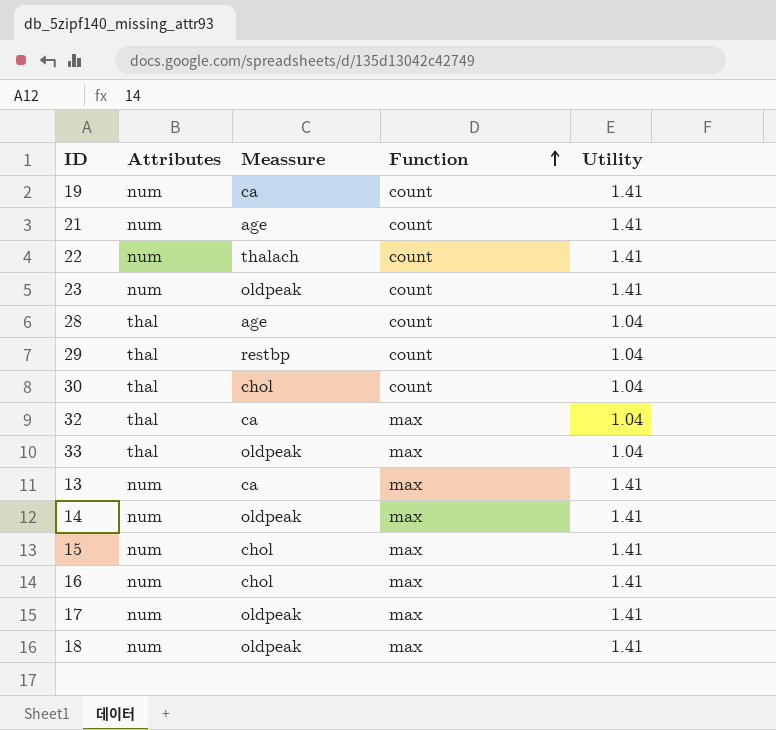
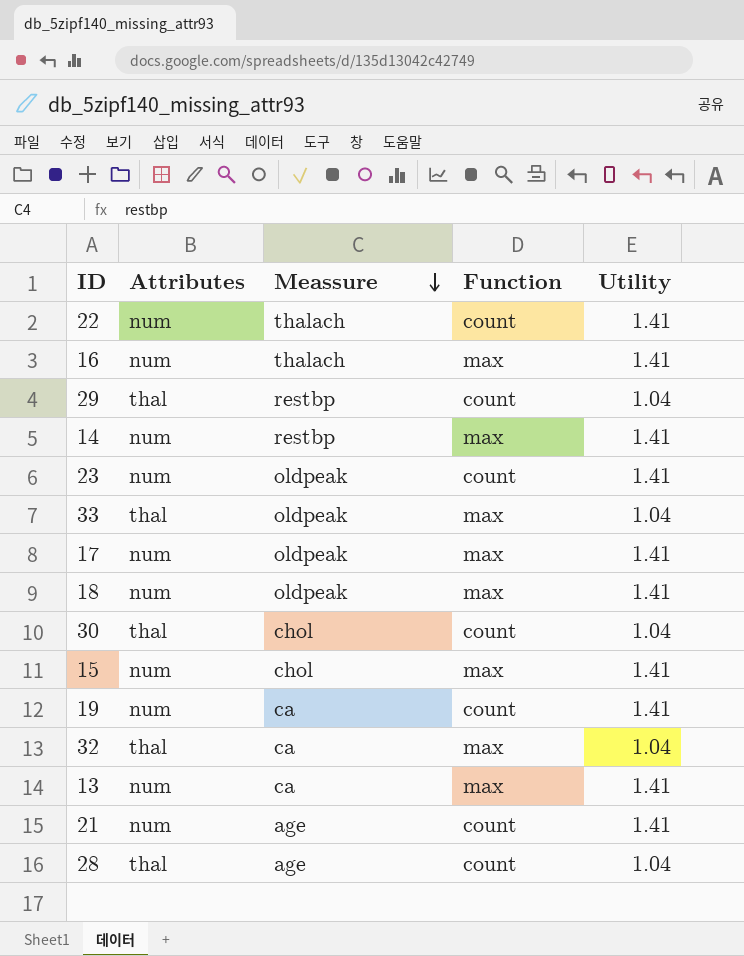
row order: Function ascending -> Meassure descending
16 | Meassure: chol -> thalach
14 | Meassure: oldpeak -> restbp

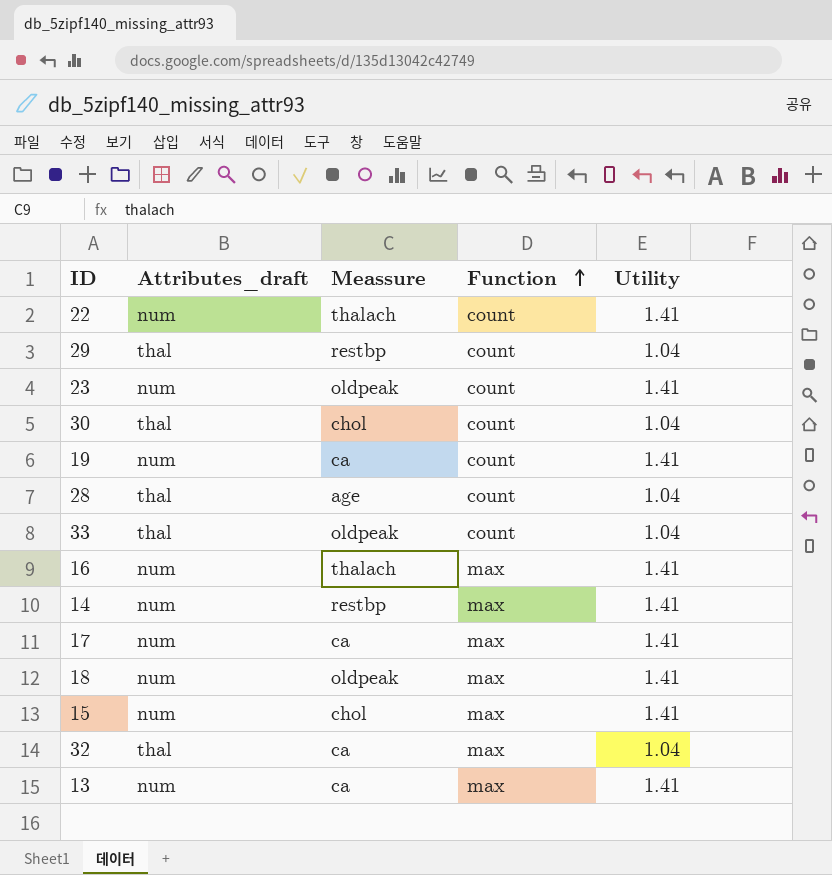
row order: Meassure descending -> Function ascending
column name: Attributes -> Attributes_draft
row 21: num | age | count | 1.41 -> none
33 | Function: max -> count
17 | Meassure: oldpeak -> ca

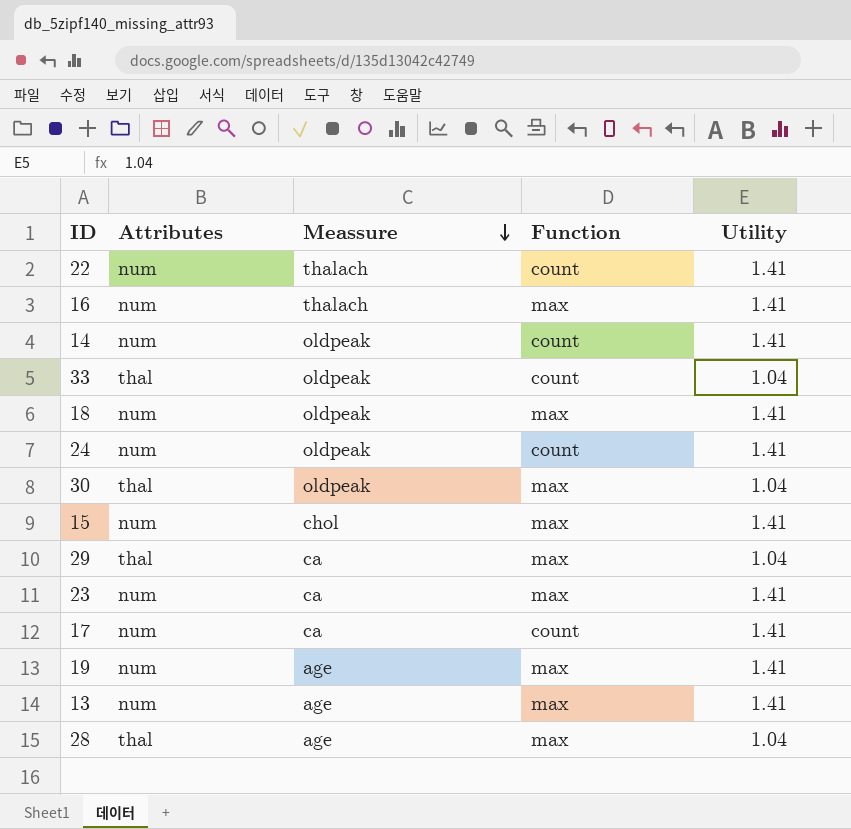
row order: Function ascending -> Meassure descending
column name: Attributes_draft -> Attributes
row 32: thal | ca | max | 1.04 -> none
14 | Meassure: restbp -> oldpeak
14 | Function: max -> count
row 24: none -> num | oldpeak | count | 1.41
30 | Meassure: chol -> oldpeak
30 | Function: count -> max
29 | Meassure: restbp -> ca
29 | Function: count -> max
23 | Meassure: oldpeak -> ca
23 | Function: count -> max
17 | Function: max -> count
19 | Meassure: ca -> age
19 | Function: count -> max
13 | Meassure: ca -> age
28 | Function: count -> max

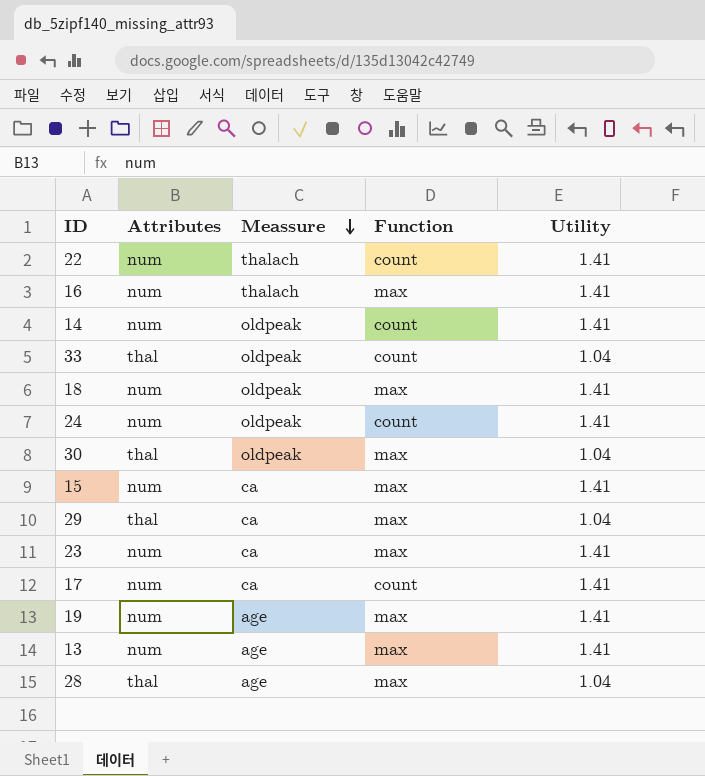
15 | Meassure: chol -> ca

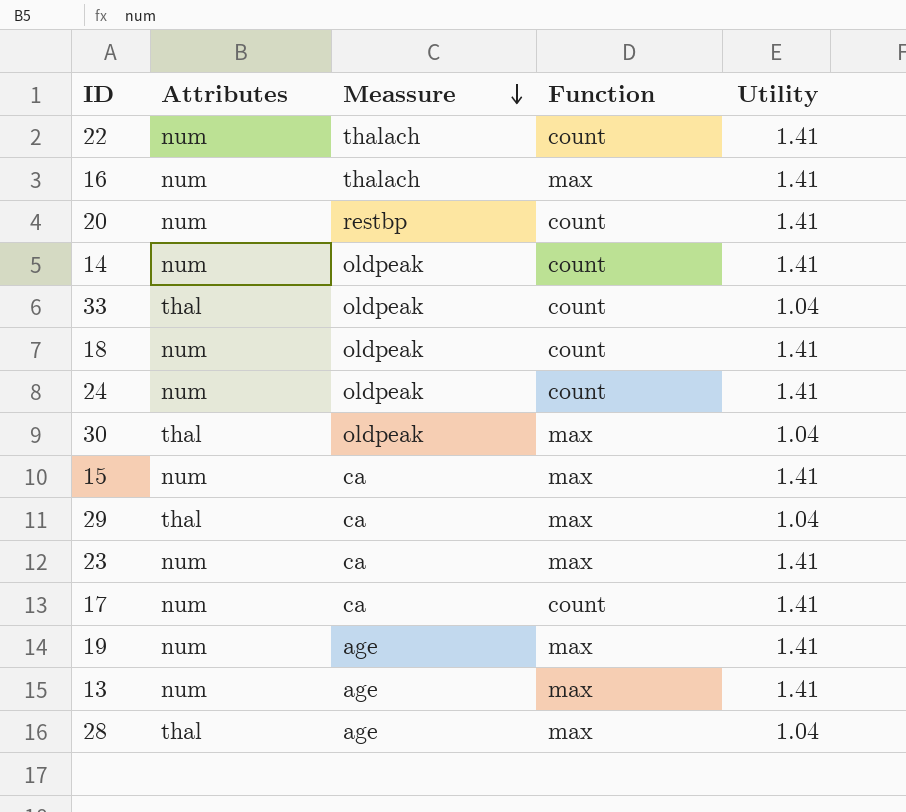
row 20: none -> num | restbp | count | 1.41
18 | Function: max -> count

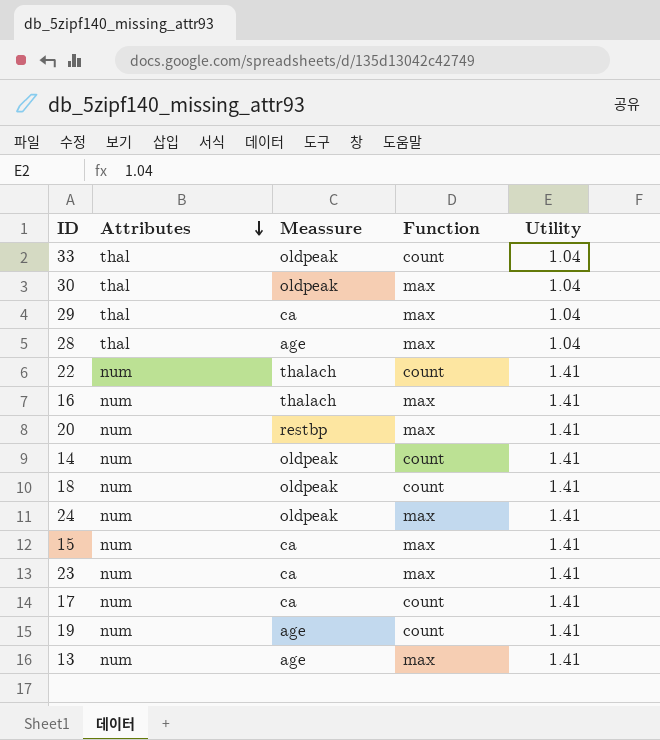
row order: Meassure descending -> Attributes descending
20 | Function: count -> max
24 | Function: count -> max
19 | Function: max -> count

